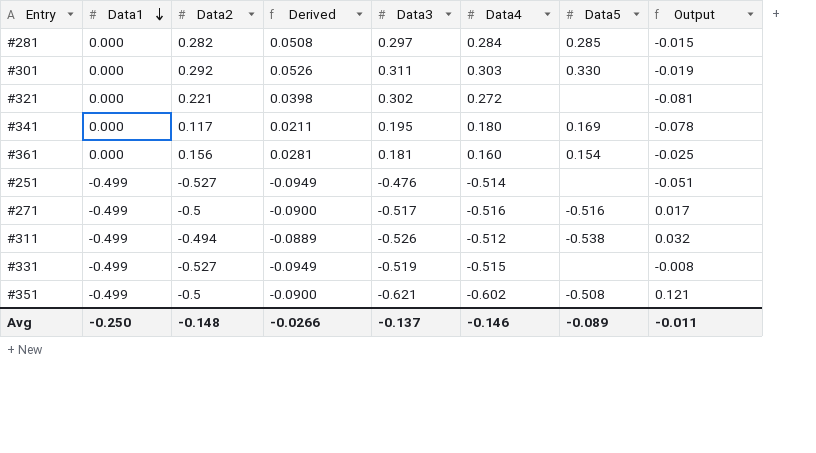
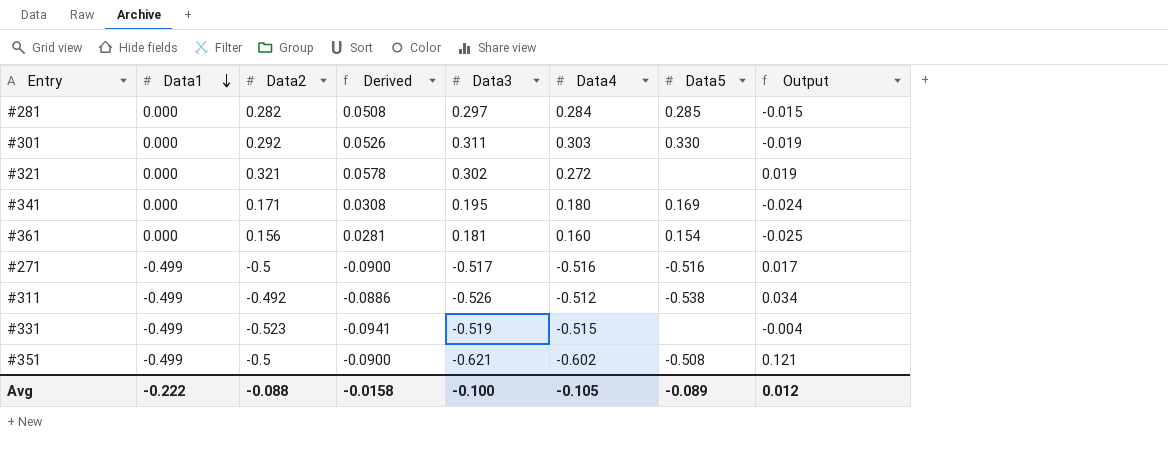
row #251: -0.499 | -0.527 | -0.0949 | -0.476 | -0.514 | none | -0.051 -> none
#321 | Data2: 0.221 -> 0.321
#321 | Derived: 0.0398 -> 0.0578
#321 | Output: -0.081 -> 0.019
#341 | Data2: 0.117 -> 0.171
#341 | Derived: 0.0211 -> 0.0308
#341 | Output: -0.078 -> -0.024
#311 | Data2: -0.494 -> -0.492
#311 | Derived: -0.0889 -> -0.0886
#311 | Output: 0.032 -> 0.034
#331 | Data2: -0.527 -> -0.523
#331 | Derived: -0.0949 -> -0.0941
#331 | Output: -0.008 -> -0.004
Avg | Data1: -0.250 -> -0.222
Avg | Data2: -0.148 -> -0.088
Avg | Derived: -0.0266 -> -0.0158
Avg | Data3: -0.137 -> -0.100
Avg | Data4: -0.146 -> -0.105
Avg | Output: -0.011 -> 0.012

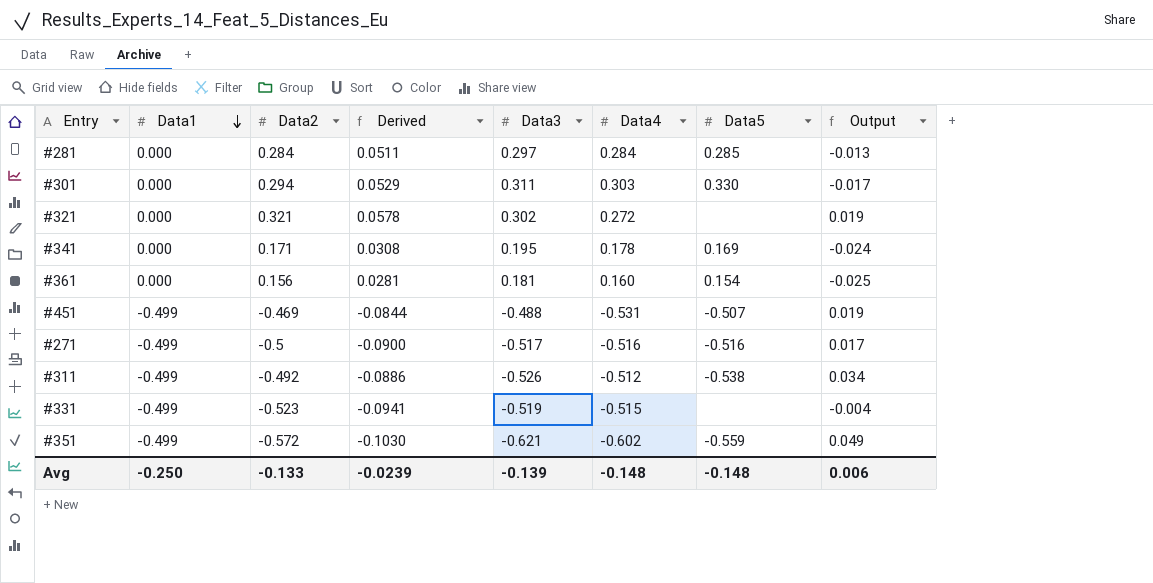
#281 | Data2: 0.282 -> 0.284
#281 | Derived: 0.0508 -> 0.0511
#281 | Output: -0.015 -> -0.013
#301 | Data2: 0.292 -> 0.294
#301 | Derived: 0.0526 -> 0.0529
#301 | Output: -0.019 -> -0.017
#341 | Data4: 0.180 -> 0.178
row #451: none -> -0.499 | -0.469 | -0.0844 | -0.488 | -0.531 | -0.507 | 0.019
#351 | Data2: -0.5 -> -0.572
#351 | Derived: -0.0900 -> -0.1030
#351 | Data5: -0.508 -> -0.559
#351 | Output: 0.121 -> 0.049
Avg | Data1: -0.222 -> -0.250
Avg | Data2: -0.088 -> -0.133
Avg | Derived: -0.0158 -> -0.0239
Avg | Data3: -0.100 -> -0.139
Avg | Data4: -0.105 -> -0.148
Avg | Data5: -0.089 -> -0.148
Avg | Output: 0.012 -> 0.006

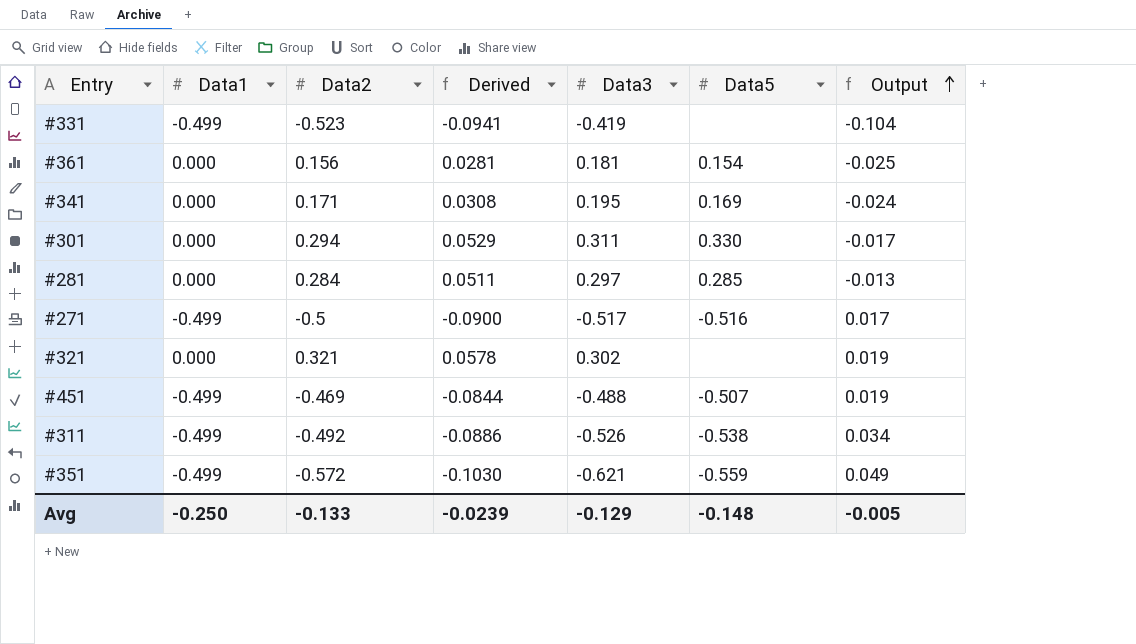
row order: Data1 descending -> Output ascending
column Data4 | position: 6 -> none
#331 | Data3: -0.519 -> -0.419
#331 | Output: -0.004 -> -0.104
Avg | Data3: -0.139 -> -0.129
Avg | Output: 0.006 -> -0.005

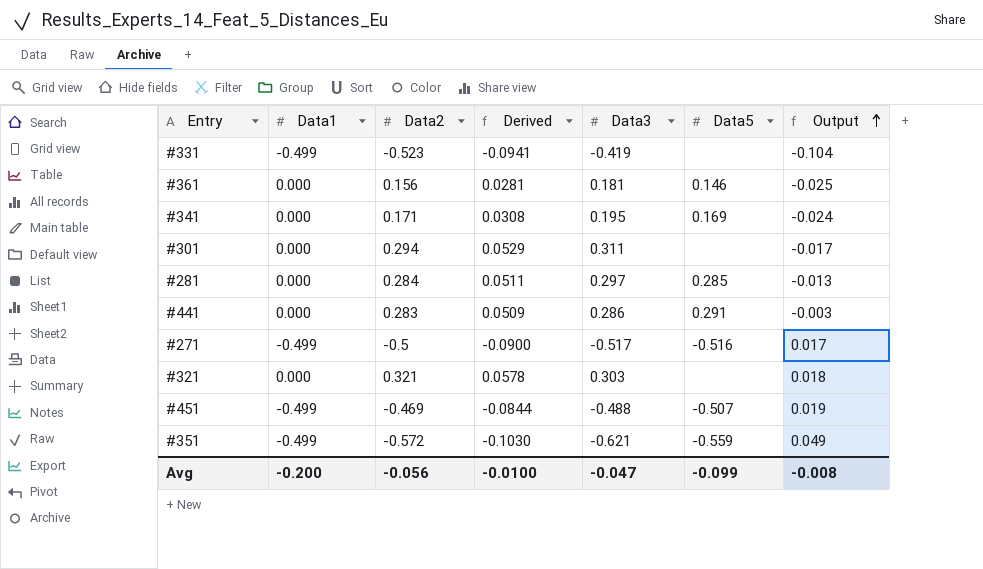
row #311: -0.499 | -0.492 | -0.0886 | -0.526 | -0.538 | 0.034 -> none
#361 | Data5: 0.154 -> 0.146
#301 | Data5: 0.330 -> none
row #441: none -> 0.000 | 0.283 | 0.0509 | 0.286 | 0.291 | -0.003
#321 | Data3: 0.302 -> 0.303
#321 | Output: 0.019 -> 0.018
Avg | Data1: -0.250 -> -0.200
Avg | Data2: -0.133 -> -0.056
Avg | Derived: -0.0239 -> -0.0100
Avg | Data3: -0.129 -> -0.047
Avg | Data5: -0.148 -> -0.099
Avg | Output: -0.005 -> -0.008

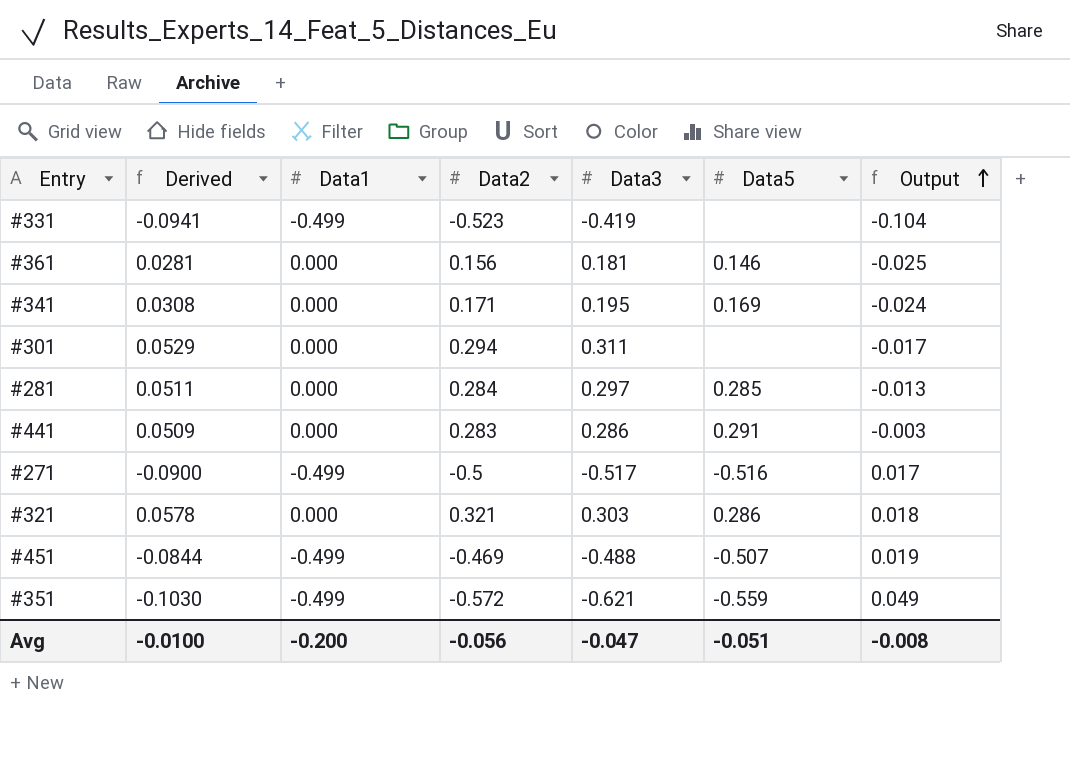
column Derived | position: 4 -> 2
#321 | Data5: none -> 0.286
Avg | Data5: -0.099 -> -0.051

